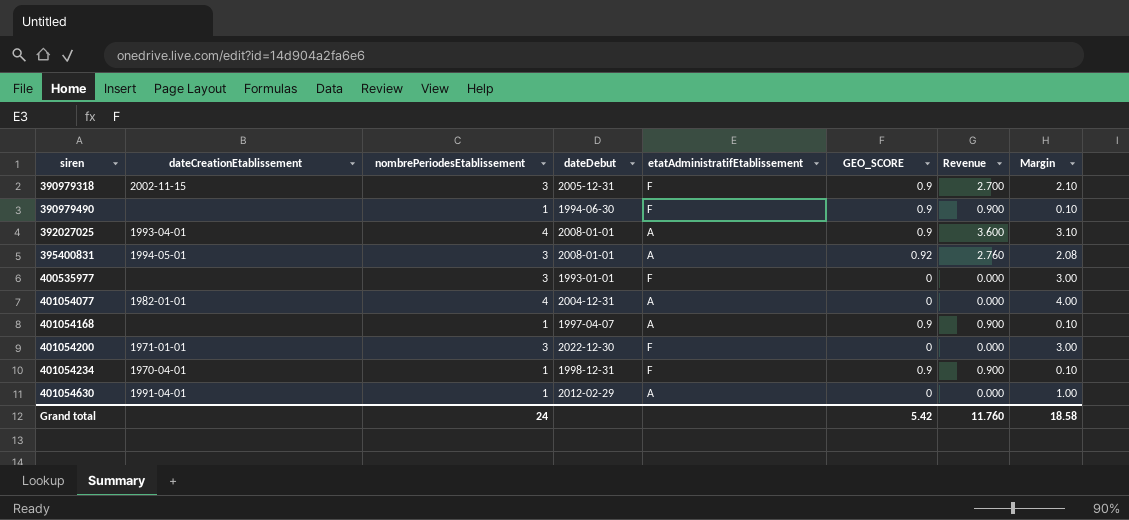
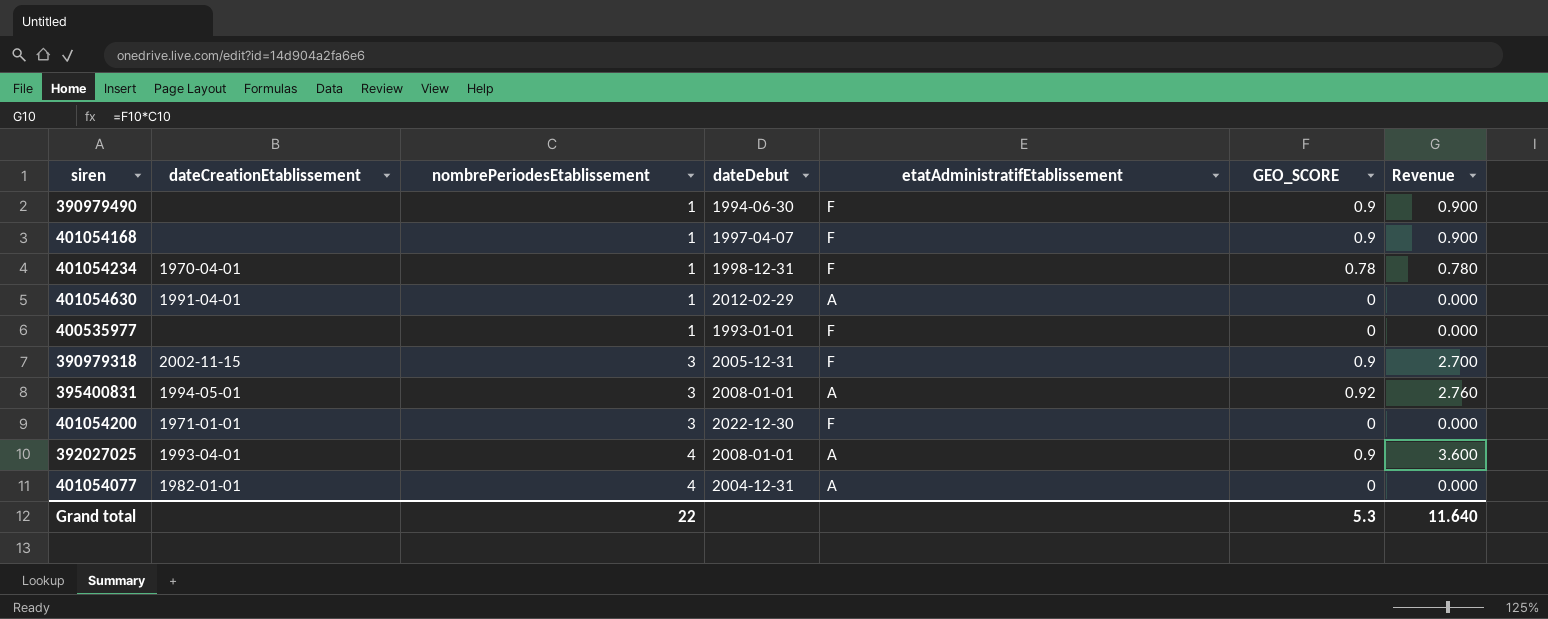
row order: siren ascending -> nombrePeriodesEtablissement ascending
column Margin | formula: [nombrePeriodesEtablissement] - [GEO_SCORE] -> none
401054168 | etatAdministratifEtablissement: A -> F
401054234 | GEO_SCORE: 0.9 -> 0.78
401054234 | Revenue: 0.900 -> 0.780
400535977 | nombrePeriodesEtablissement: 3 -> 1
Grand total | nombrePeriodesEtablissement: 24 -> 22
Grand total | GEO_SCORE: 5.42 -> 5.3
Grand total | Revenue: 11.760 -> 11.640

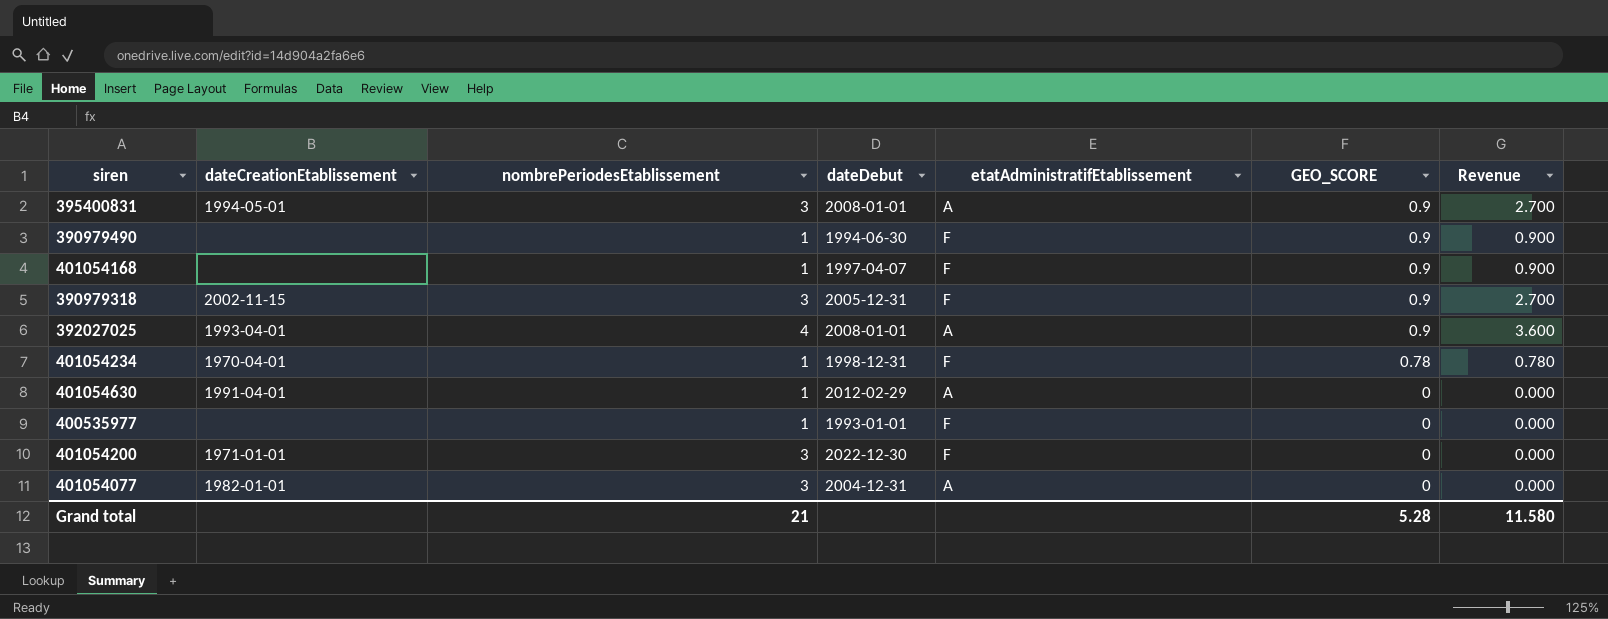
row order: nombrePeriodesEtablissement ascending -> GEO_SCORE descending
395400831 | GEO_SCORE: 0.92 -> 0.9
395400831 | Revenue: 2.760 -> 2.700
401054077 | nombrePeriodesEtablissement: 4 -> 3
Grand total | nombrePeriodesEtablissement: 22 -> 21
Grand total | GEO_SCORE: 5.3 -> 5.28
Grand total | Revenue: 11.640 -> 11.580

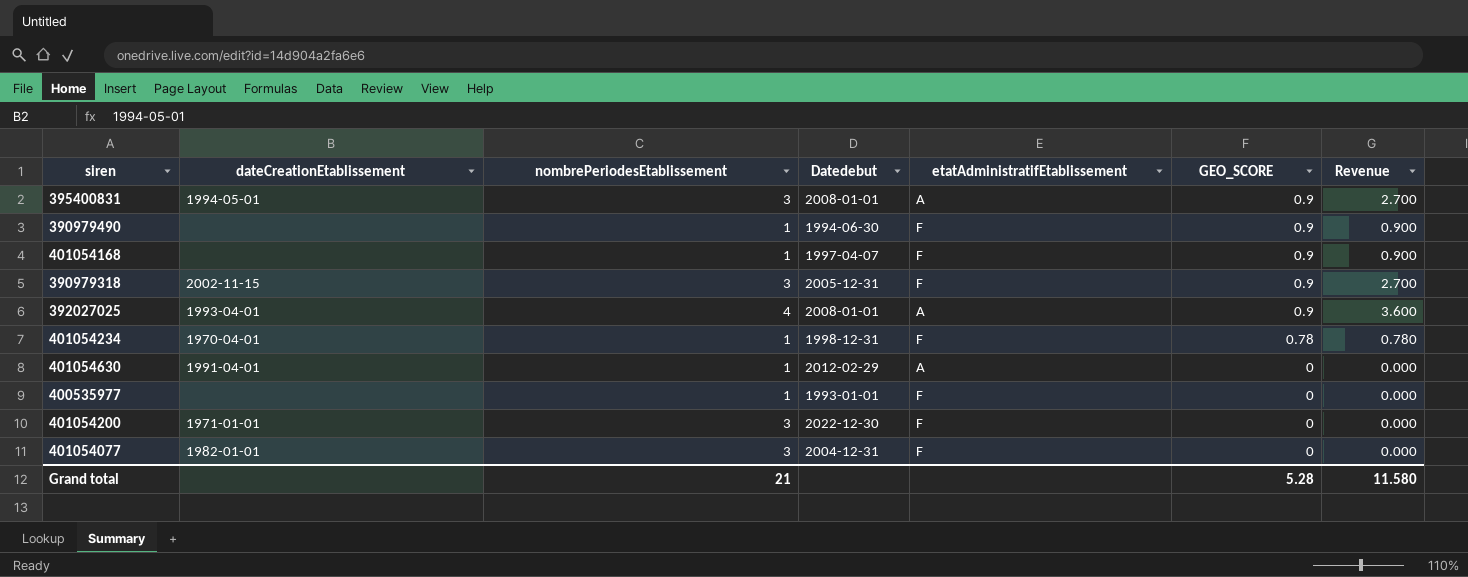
column name: dateDebut -> Datedebut
401054077 | etatAdministratifEtablissement: A -> F

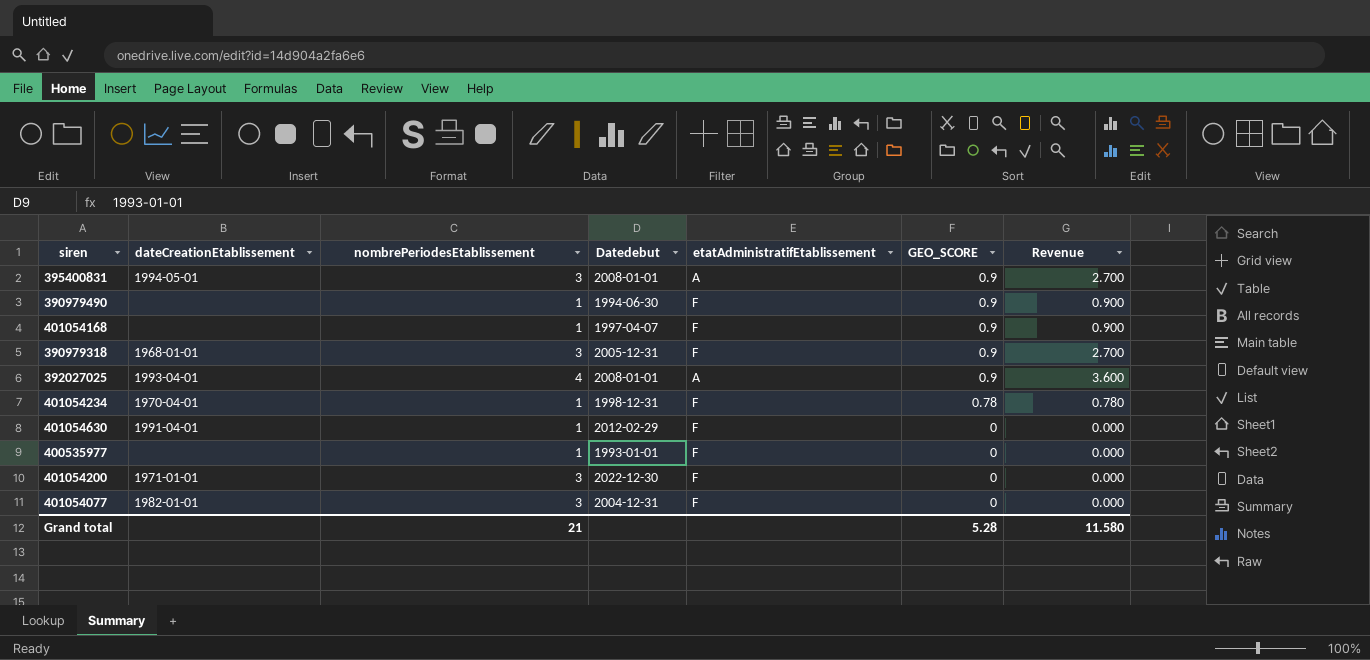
390979318 | dateCreationEtablissement: 2002-11-15 -> 1968-01-01
401054630 | etatAdministratifEtablissement: A -> F

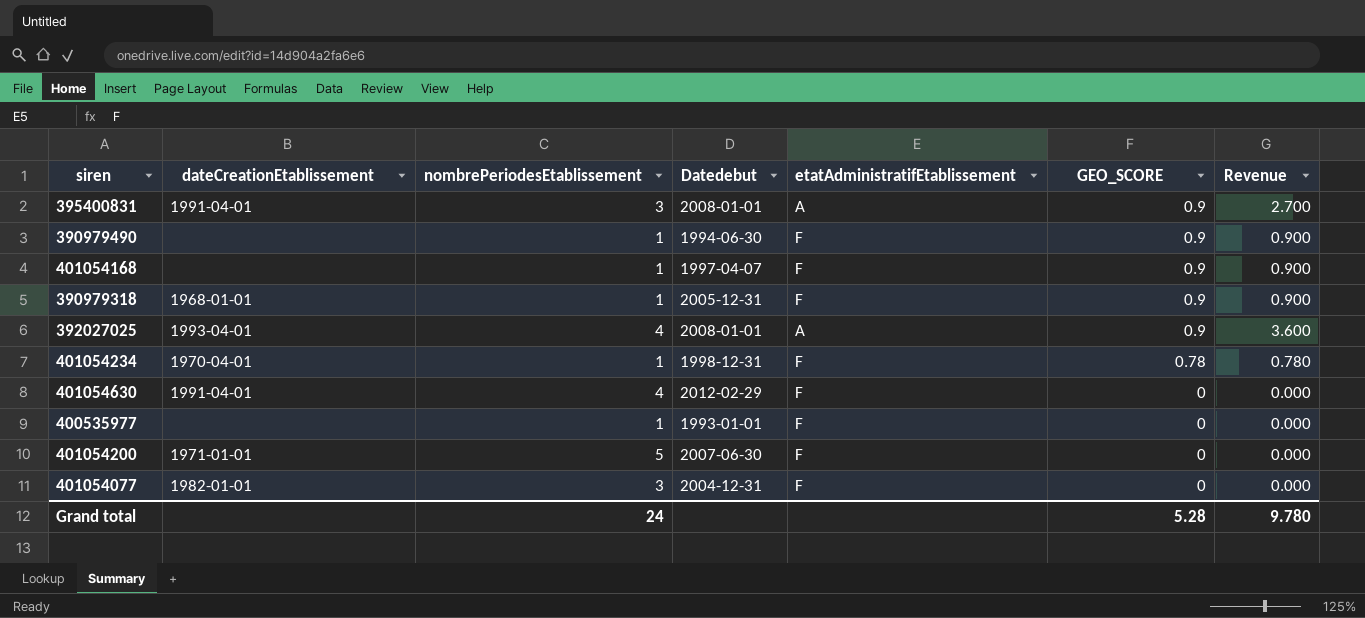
395400831 | dateCreationEtablissement: 1994-05-01 -> 1991-04-01
390979318 | nombrePeriodesEtablissement: 3 -> 1
390979318 | Revenue: 2.700 -> 0.900
401054630 | nombrePeriodesEtablissement: 1 -> 4
401054200 | nombrePeriodesEtablissement: 3 -> 5
401054200 | Datedebut: 2022-12-30 -> 2007-06-30
Grand total | nombrePeriodesEtablissement: 21 -> 24
Grand total | Revenue: 11.580 -> 9.780

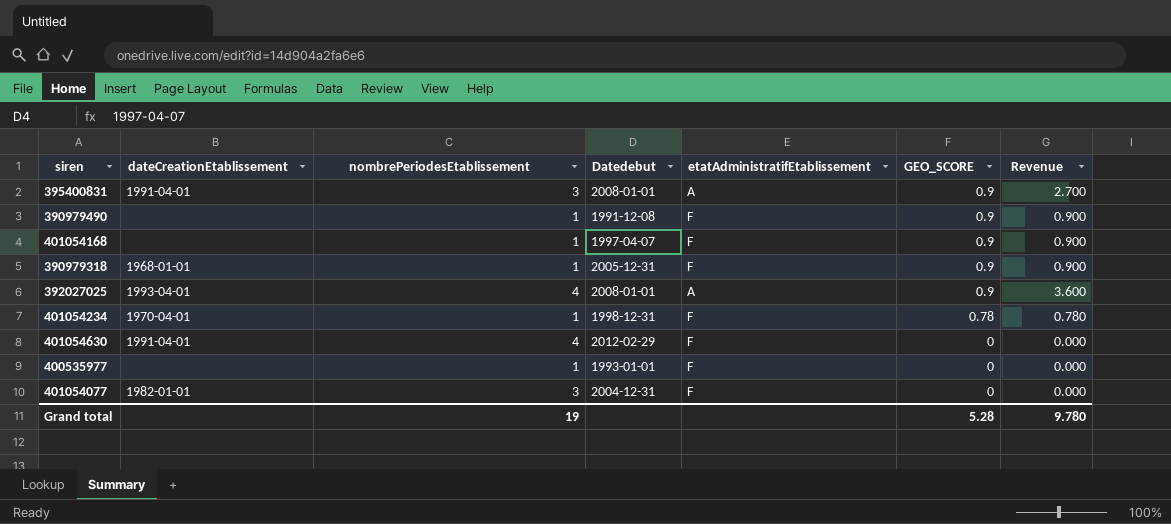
row 401054200: 1971-01-01 | 5 | 2007-06-30 | F | 0 | 0.000 -> none
390979490 | Datedebut: 1994-06-30 -> 1991-12-08
Grand total | nombrePeriodesEtablissement: 24 -> 19

